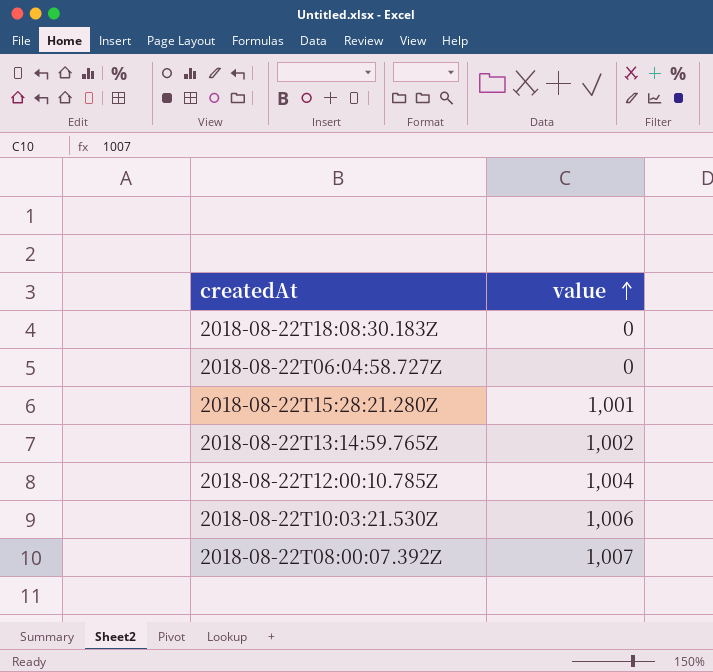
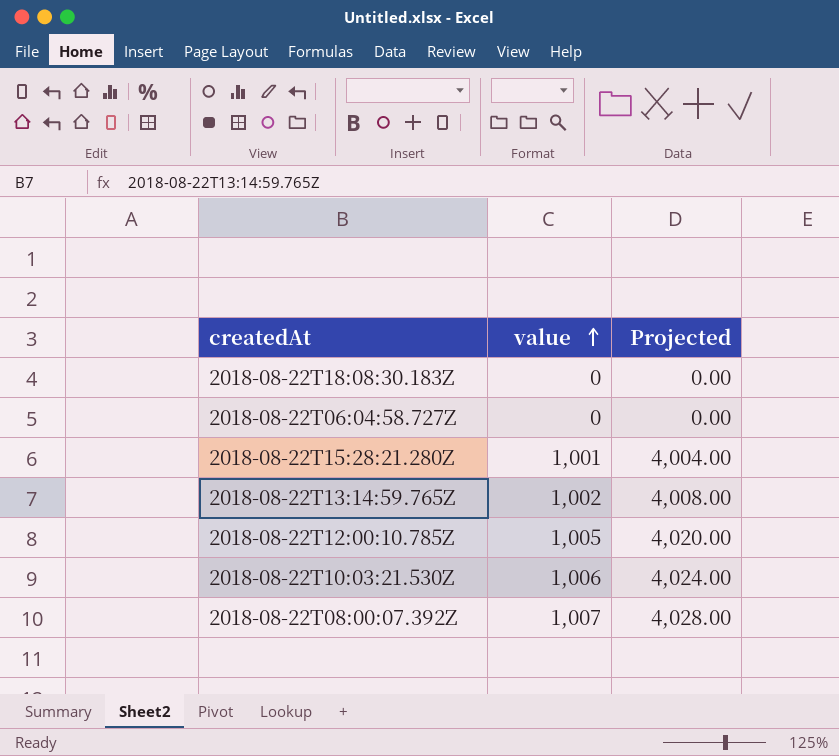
column Projected | formula: none -> [value] * 4
2018-08-22T12:00:10.785Z | value: 1,004 -> 1,005

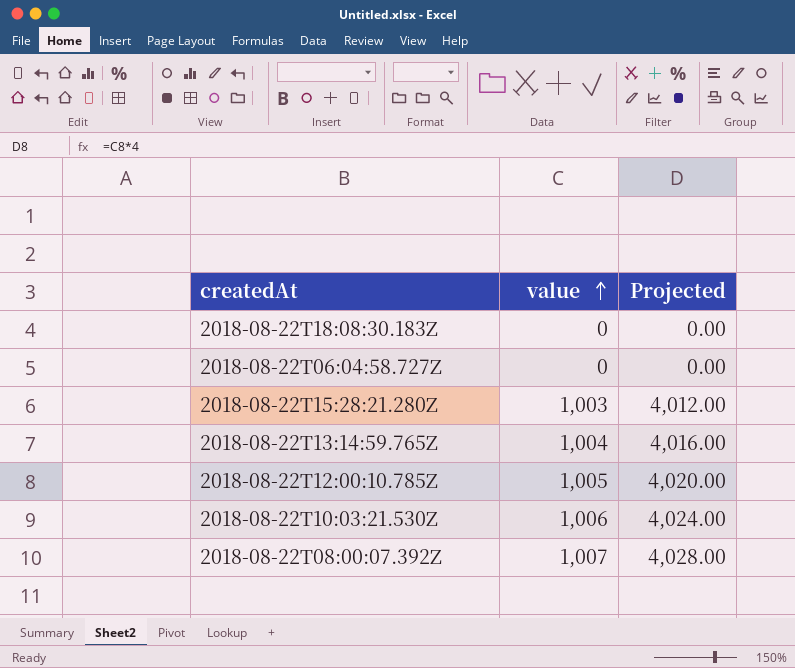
2018-08-22T15:28:21.280Z | value: 1,001 -> 1,003
2018-08-22T15:28:21.280Z | Projected: 4,004.00 -> 4,012.00
2018-08-22T13:14:59.765Z | value: 1,002 -> 1,004
2018-08-22T13:14:59.765Z | Projected: 4,008.00 -> 4,016.00

